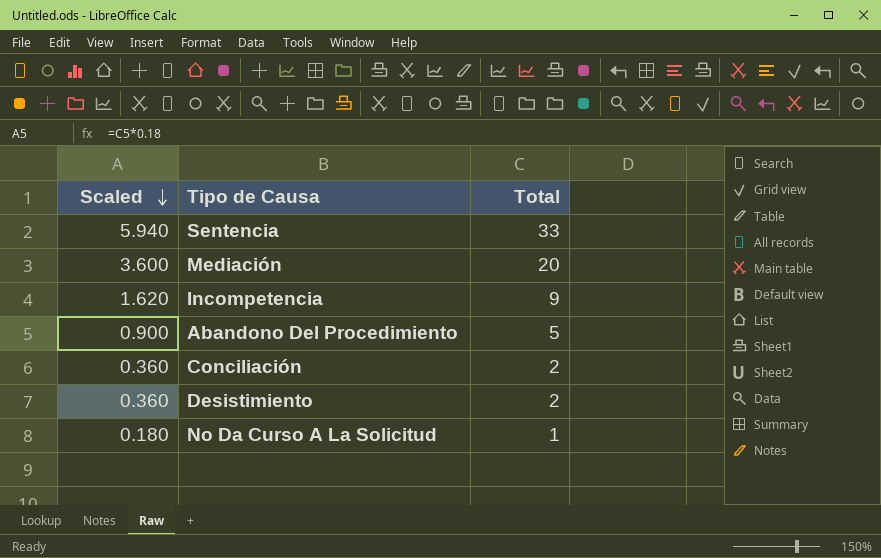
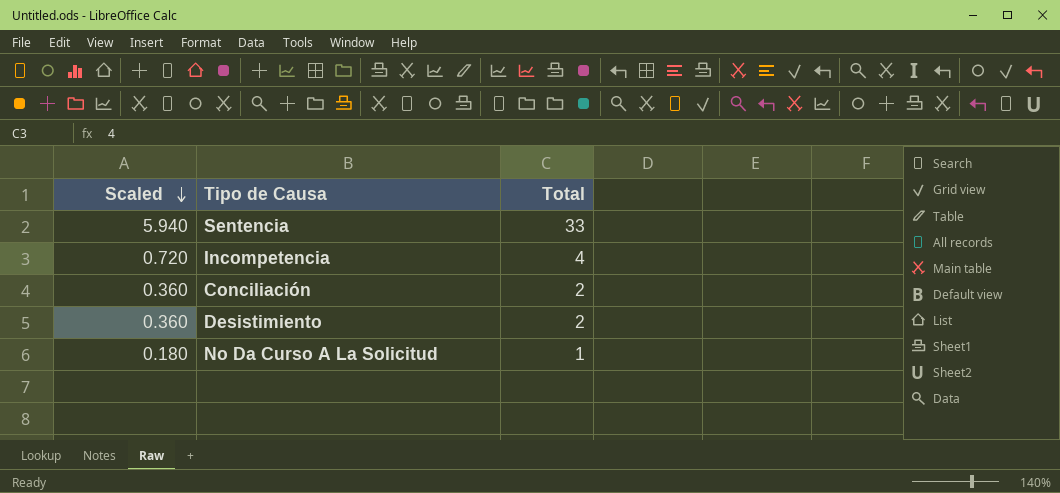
row Mediación: 3.600 | 20 -> none
row Abandono Del Procedimiento: 0.900 | 5 -> none
Incompetencia | Scaled: 1.620 -> 0.720
Incompetencia | Total: 9 -> 4

